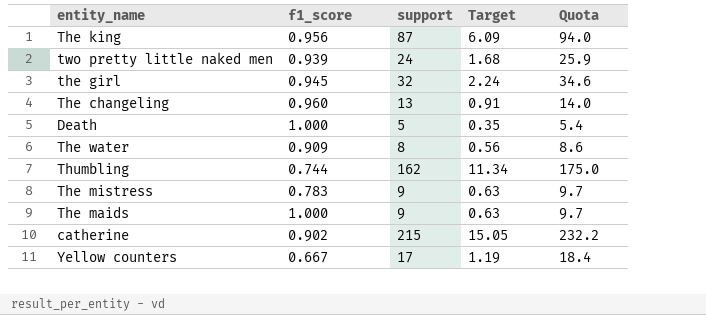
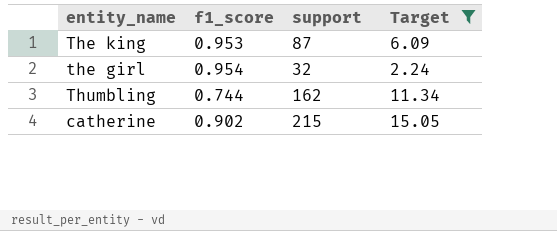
filter: none -> Target >= 2.24
column Quota | formula: [support] * 1.08 -> none
The king | f1_score: 0.956 -> 0.953
the girl | f1_score: 0.945 -> 0.954

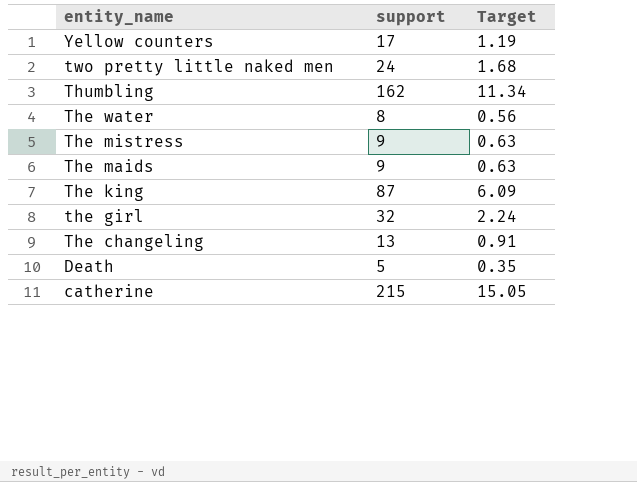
filter: Target >= 2.24 -> none
row order: none -> entity_name descending
column f1_score | position: 2 -> none

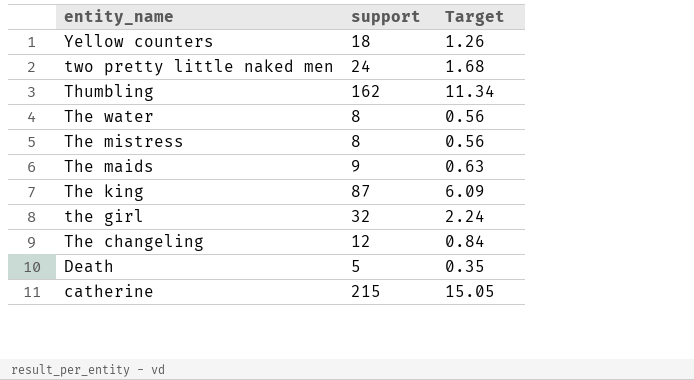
Yellow counters | support: 17 -> 18
Yellow counters | Target: 1.19 -> 1.26
The mistress | support: 9 -> 8
The mistress | Target: 0.63 -> 0.56
The changeling | support: 13 -> 12
The changeling | Target: 0.91 -> 0.84

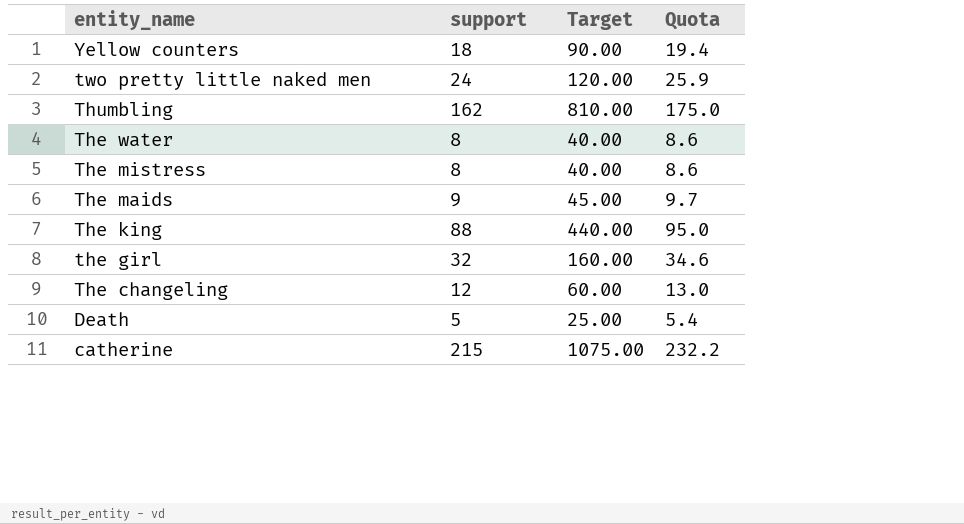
column Target | formula: [support] * 0.07 -> [support] * 5
column Quota | formula: none -> [support] * 1.08
The king | support: 87 -> 88

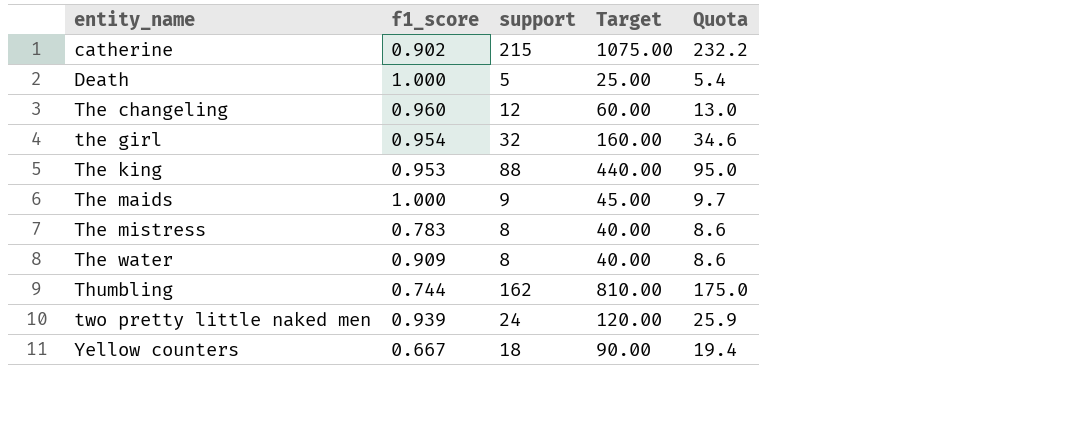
row order: entity_name descending -> entity_name ascending
column f1_score | position: none -> 2

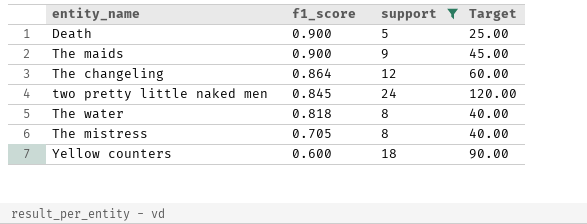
filter: none -> support <= 24
row order: entity_name ascending -> f1_score descending
column Quota | formula: [support] * 1.08 -> none
Death | f1_score: 1.000 -> 0.900
The maids | f1_score: 1.000 -> 0.900
The changeling | f1_score: 0.960 -> 0.864
two pretty little naked men | f1_score: 0.939 -> 0.845
The water | f1_score: 0.909 -> 0.818
The mistress | f1_score: 0.783 -> 0.705
Yellow counters | f1_score: 0.667 -> 0.600

